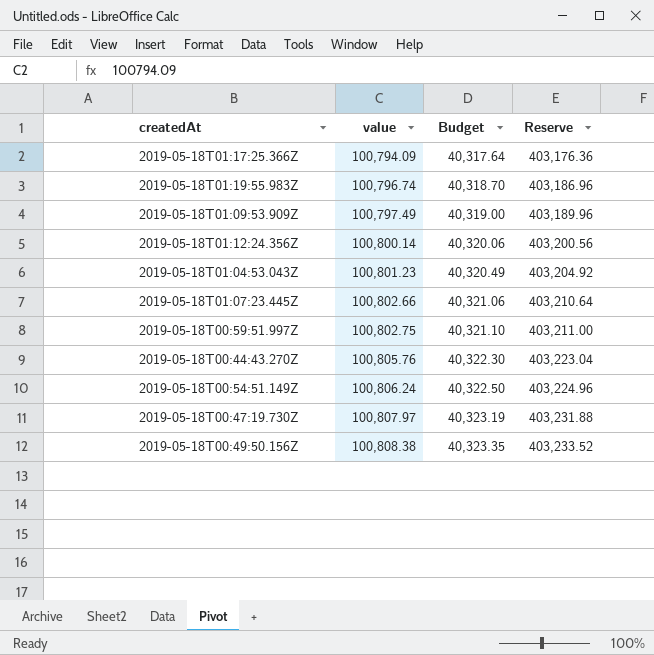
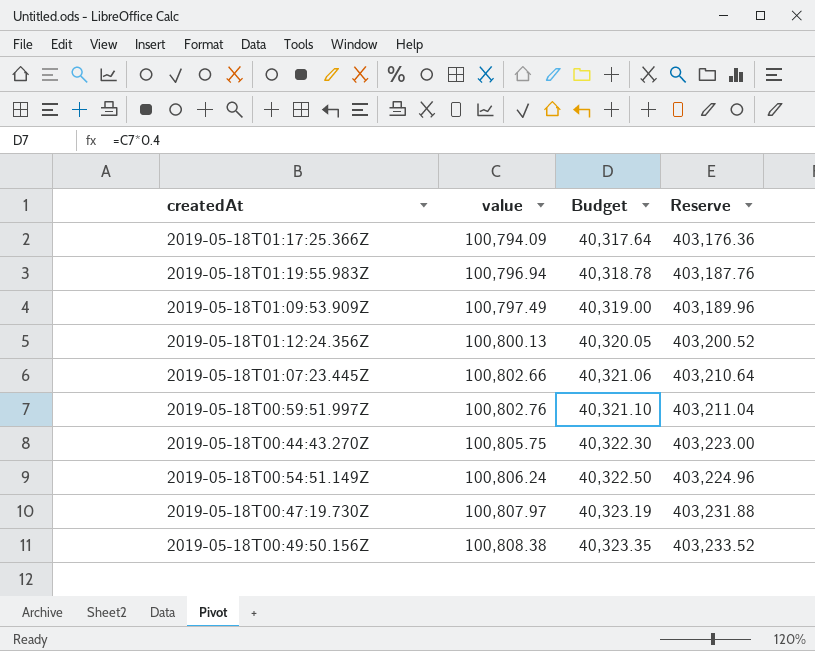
row 2019-05-18T01:04:53.043Z: 100,801.23 | 40,320.49 | 403,204.92 -> none
2019-05-18T01:19:55.983Z | value: 100,796.74 -> 100,796.94
2019-05-18T01:19:55.983Z | Budget: 40,318.70 -> 40,318.78
2019-05-18T01:19:55.983Z | Reserve: 403,186.96 -> 403,187.76
2019-05-18T01:12:24.356Z | value: 100,800.14 -> 100,800.13
2019-05-18T01:12:24.356Z | Budget: 40,320.06 -> 40,320.05
2019-05-18T01:12:24.356Z | Reserve: 403,200.56 -> 403,200.52
2019-05-18T00:59:51.997Z | value: 100,802.75 -> 100,802.76
2019-05-18T00:59:51.997Z | Reserve: 403,211.00 -> 403,211.04
2019-05-18T00:44:43.270Z | value: 100,805.76 -> 100,805.75
2019-05-18T00:44:43.270Z | Reserve: 403,223.04 -> 403,223.00

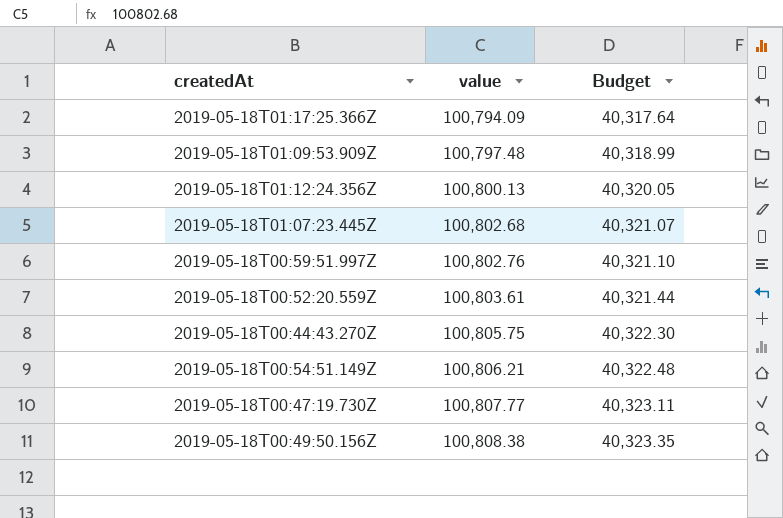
column Reserve | formula: [value] * 4 -> none
row 2019-05-18T01:19:55.983Z: 100,796.94 | 40,318.78 | 403,187.76 -> none
2019-05-18T01:09:53.909Z | value: 100,797.49 -> 100,797.48
2019-05-18T01:09:53.909Z | Budget: 40,319.00 -> 40,318.99
2019-05-18T01:07:23.445Z | value: 100,802.66 -> 100,802.68
2019-05-18T01:07:23.445Z | Budget: 40,321.06 -> 40,321.07
row 2019-05-18T00:52:20.559Z: none -> 100,803.61 | 40,321.44
2019-05-18T00:54:51.149Z | value: 100,806.24 -> 100,806.21
2019-05-18T00:54:51.149Z | Budget: 40,322.50 -> 40,322.48
2019-05-18T00:47:19.730Z | value: 100,807.97 -> 100,807.77
2019-05-18T00:47:19.730Z | Budget: 40,323.19 -> 40,323.11

